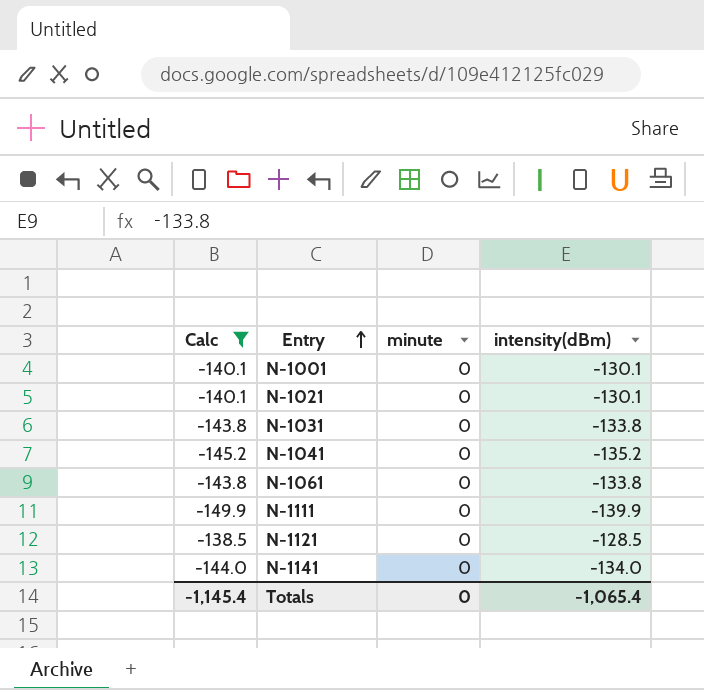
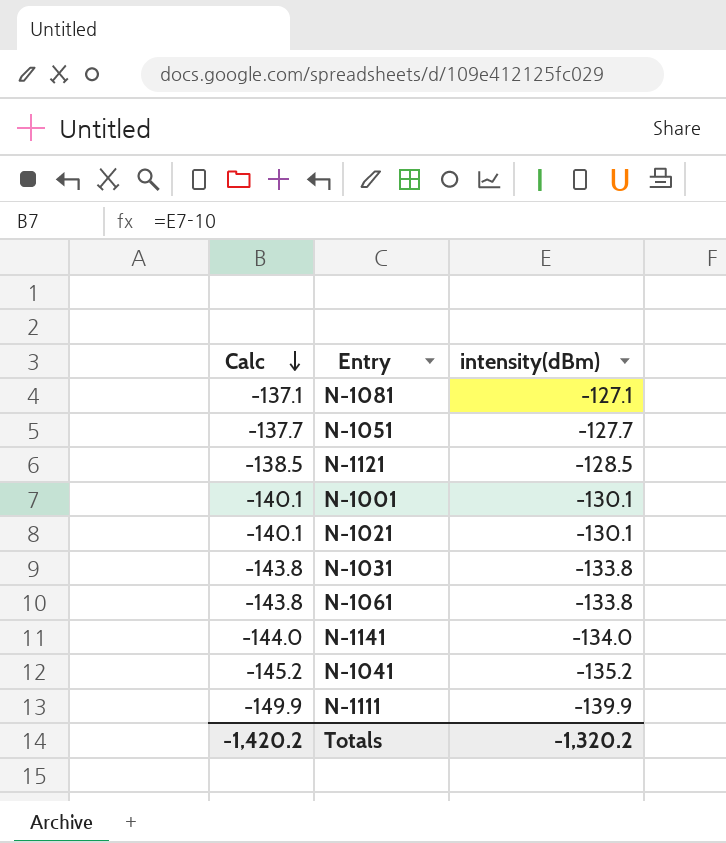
filter: Calc <= -138.5 -> none
row order: Entry ascending -> Calc descending
column minute | position: 3 -> none
Totals | Calc: -1,145.4 -> -1,420.2
Totals | intensity(dBm): -1,065.4 -> -1,320.2

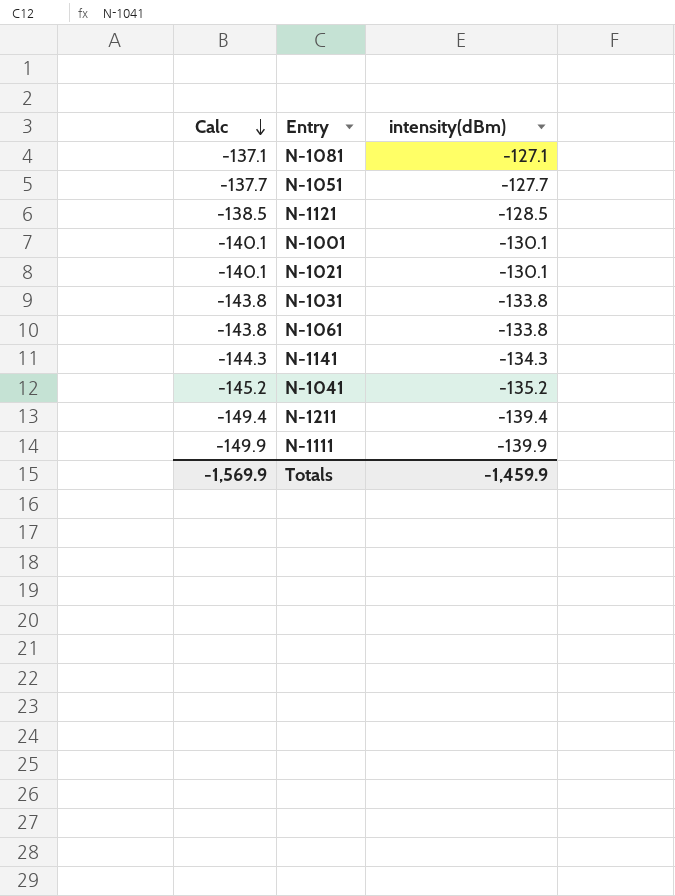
N-1141 | Calc: -144.0 -> -144.3
N-1141 | intensity(dBm): -134.0 -> -134.3
row N-1211: none -> -149.4 | -139.4
Totals | Calc: -1,420.2 -> -1,569.9
Totals | intensity(dBm): -1,320.2 -> -1,459.9

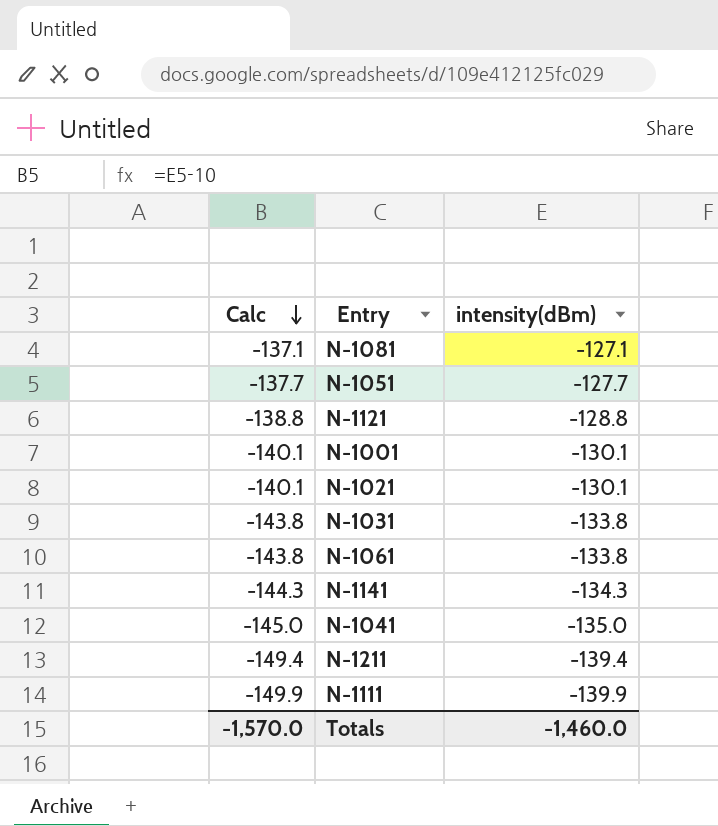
N-1121 | Calc: -138.5 -> -138.8
N-1121 | intensity(dBm): -128.5 -> -128.8
N-1041 | Calc: -145.2 -> -145.0
N-1041 | intensity(dBm): -135.2 -> -135.0
Totals | Calc: -1,569.9 -> -1,570.0
Totals | intensity(dBm): -1,459.9 -> -1,460.0

